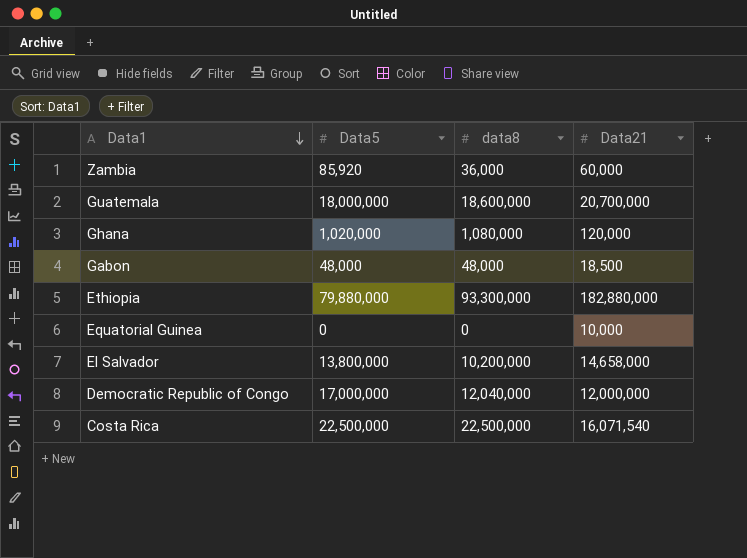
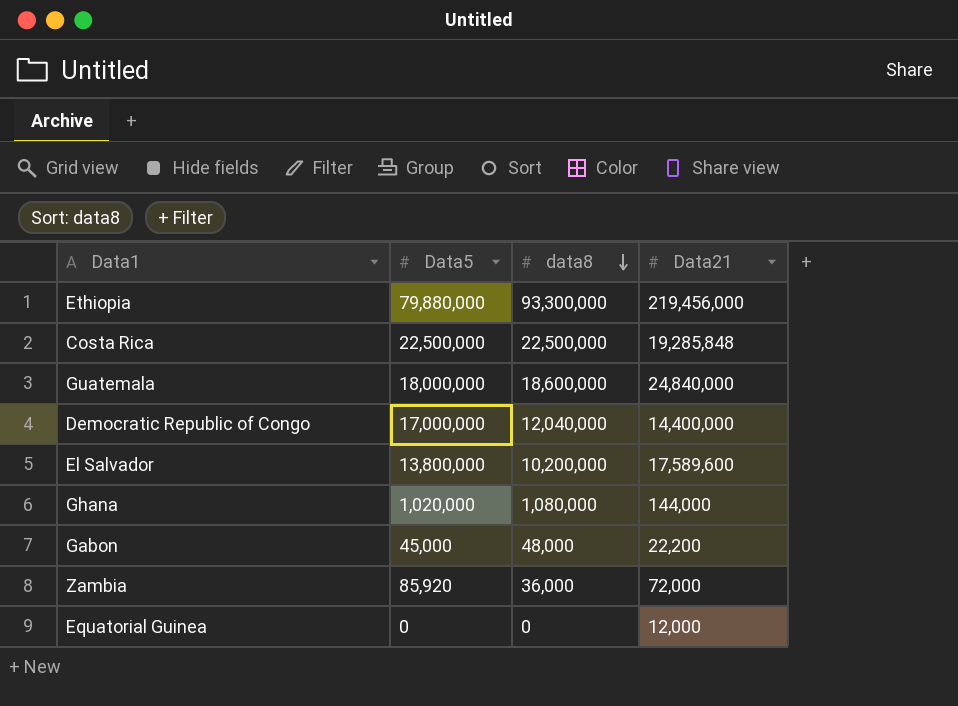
row order: Data1 descending -> data8 descending
Ethiopia | Data21: 182,880,000 -> 219,456,000
Costa Rica | Data21: 16,071,540 -> 19,285,848
Guatemala | Data21: 20,700,000 -> 24,840,000
Democratic Republic of Congo | Data21: 12,000,000 -> 14,400,000
El Salvador | Data21: 14,658,000 -> 17,589,600
Ghana | Data21: 120,000 -> 144,000
Gabon | Data5: 48,000 -> 45,000
Gabon | Data21: 18,500 -> 22,200
Zambia | Data21: 60,000 -> 72,000
Equatorial Guinea | Data21: 10,000 -> 12,000

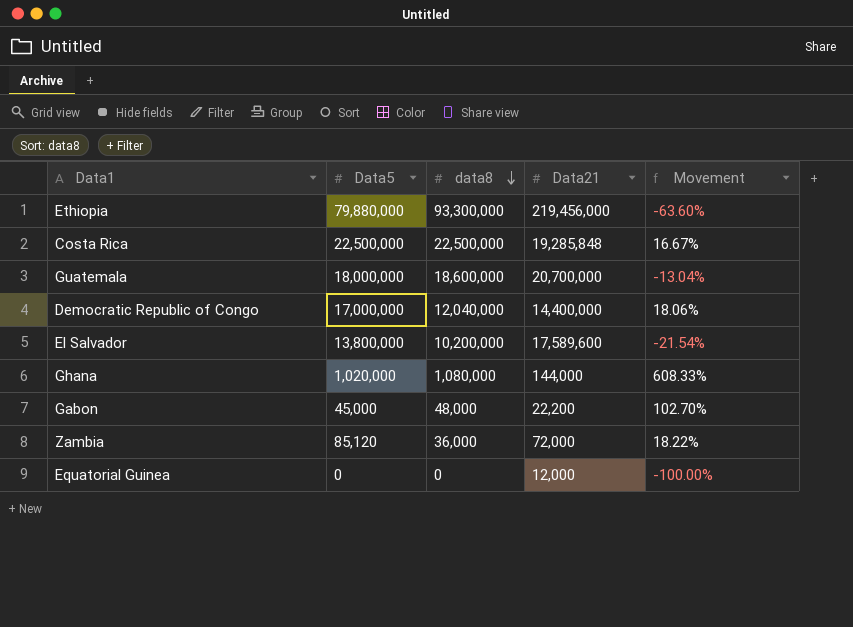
column Movement | formula: none -> ([Data5] - [Data21]) / [Data21]
Guatemala | Data21: 24,840,000 -> 20,700,000
Zambia | Data5: 85,920 -> 85,120

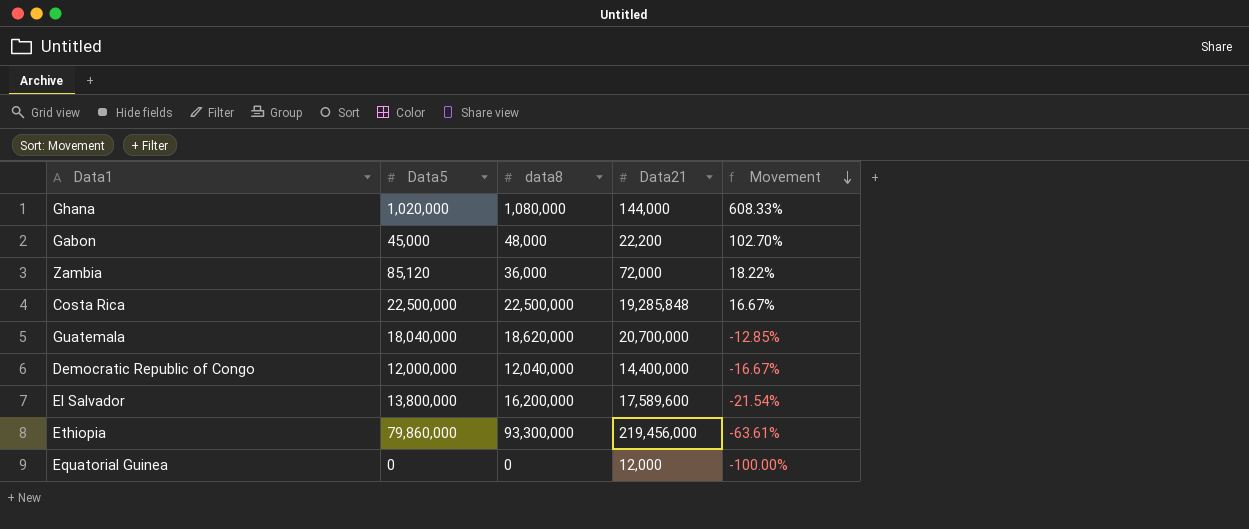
row order: data8 descending -> Movement descending
Guatemala | Data5: 18,000,000 -> 18,040,000
Guatemala | data8: 18,600,000 -> 18,620,000
Guatemala | Movement: -13.04% -> -12.85%
Democratic Republic of Congo | Data5: 17,000,000 -> 12,000,000
Democratic Republic of Congo | Movement: 18.06% -> -16.67%
El Salvador | data8: 10,200,000 -> 16,200,000
Ethiopia | Data5: 79,880,000 -> 79,860,000
Ethiopia | Movement: -63.60% -> -63.61%

